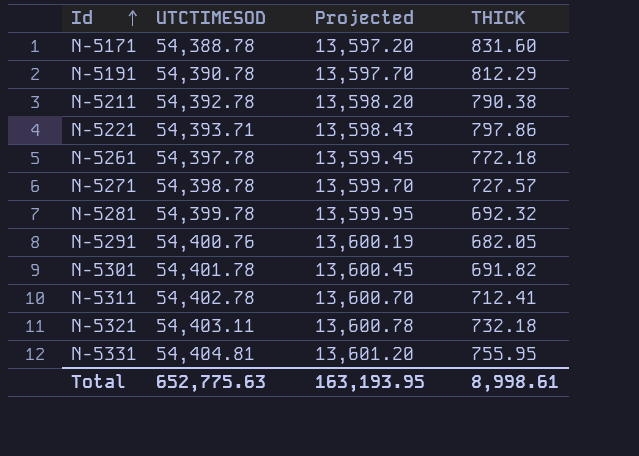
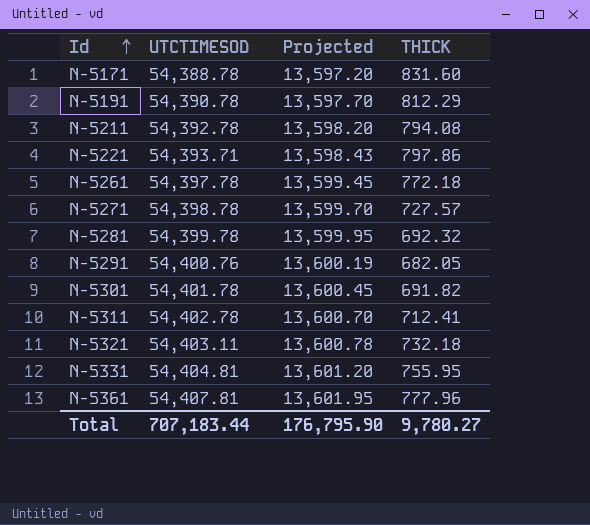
N-5211 | THICK: 790.38 -> 794.08
row N-5361: none -> 54,407.81 | 13,601.95 | 777.96
Total | UTCTIMESOD: 652,775.63 -> 707,183.44
Total | Projected: 163,193.95 -> 176,795.90
Total | THICK: 8,998.61 -> 9,780.27

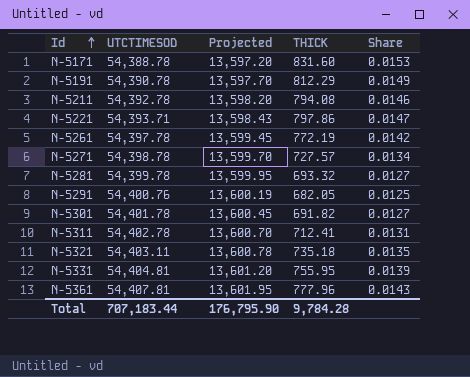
column Share | formula: none -> [THICK] / [UTCTIMESOD]
N-5261 | THICK: 772.18 -> 772.19
N-5281 | THICK: 692.32 -> 693.32
N-5321 | THICK: 732.18 -> 735.18
Total | THICK: 9,780.27 -> 9,784.28

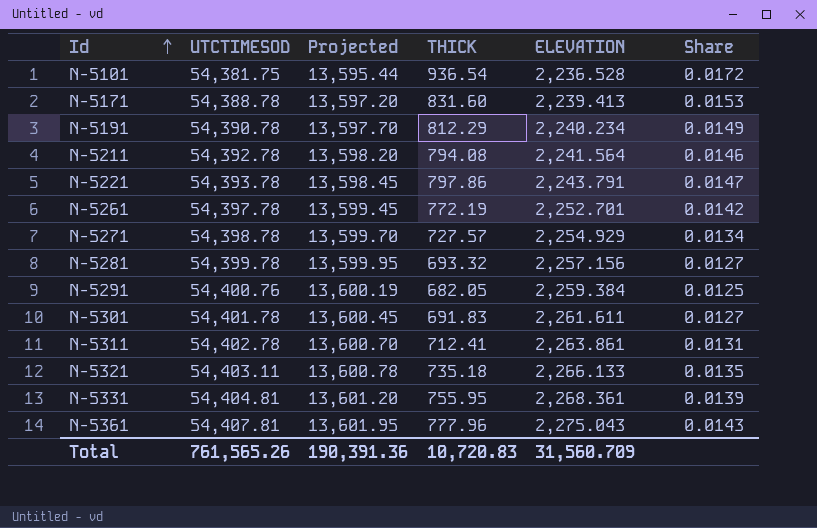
column ELEVATION | position: none -> 5
row N-5101: none -> 54,381.75 | 13,595.44 | 936.54 | 2,236.528 | 0.0172
N-5221 | UTCTIMESOD: 54,393.71 -> 54,393.78
N-5221 | Projected: 13,598.43 -> 13,598.45
N-5301 | THICK: 691.82 -> 691.83
Total | UTCTIMESOD: 707,183.44 -> 761,565.26
Total | Projected: 176,795.90 -> 190,391.36
Total | THICK: 9,784.28 -> 10,720.83

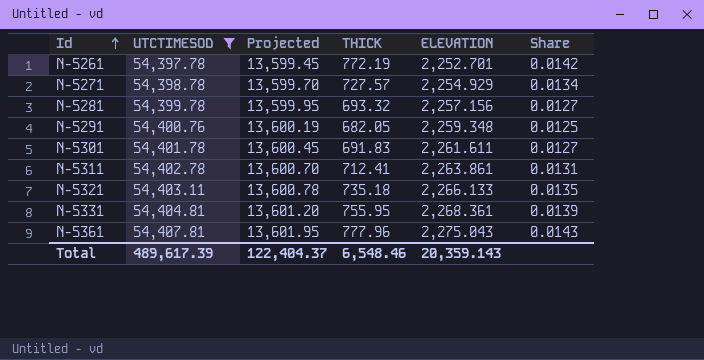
filter: none -> UTCTIMESOD >= 54,397.78
N-5291 | ELEVATION: 2,259.384 -> 2,259.348
Total | UTCTIMESOD: 761,565.26 -> 489,617.39
Total | Projected: 190,391.36 -> 122,404.37
Total | THICK: 10,720.83 -> 6,548.46
Total | ELEVATION: 31,560.709 -> 20,359.143

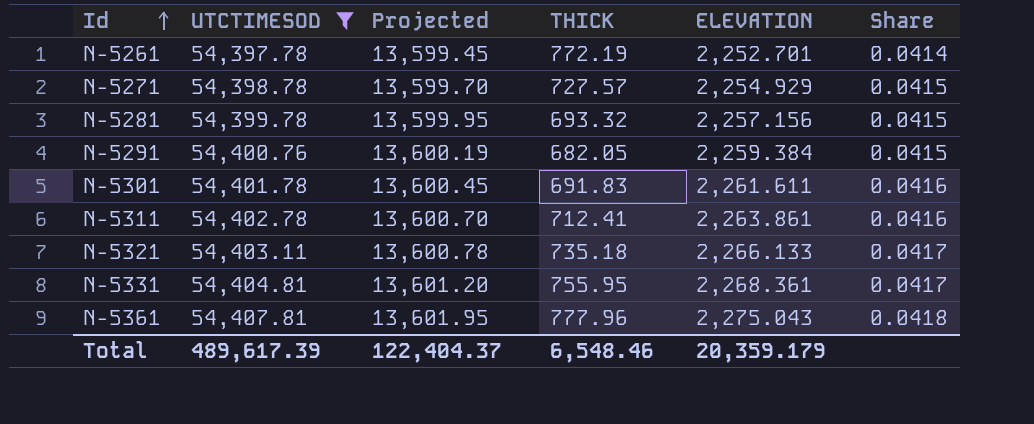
column Share | formula: [THICK] / [UTCTIMESOD] -> [ELEVATION] / [UTCTIMESOD]
N-5291 | ELEVATION: 2,259.348 -> 2,259.384
Total | ELEVATION: 20,359.143 -> 20,359.179

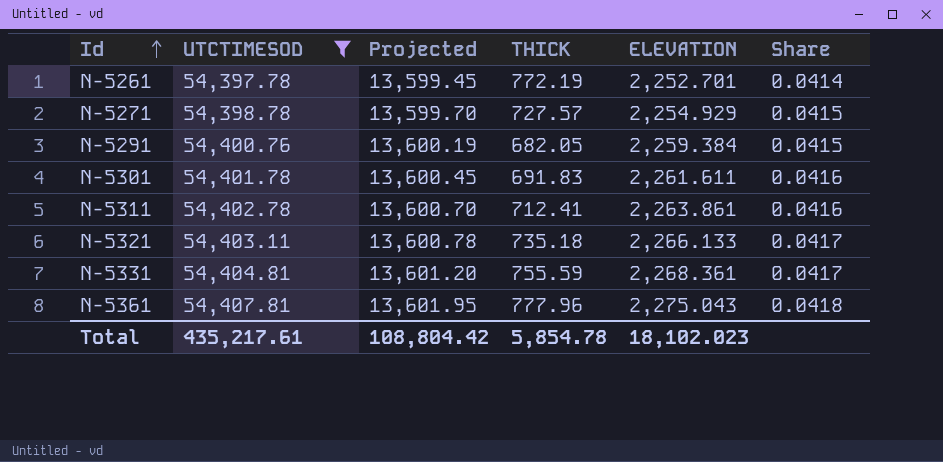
row N-5281: 54,399.78 | 13,599.95 | 693.32 | 2,257.156 | 0.0415 -> none
N-5331 | THICK: 755.95 -> 755.59
Total | UTCTIMESOD: 489,617.39 -> 435,217.61
Total | Projected: 122,404.37 -> 108,804.42
Total | THICK: 6,548.46 -> 5,854.78
Total | ELEVATION: 20,359.179 -> 18,102.023

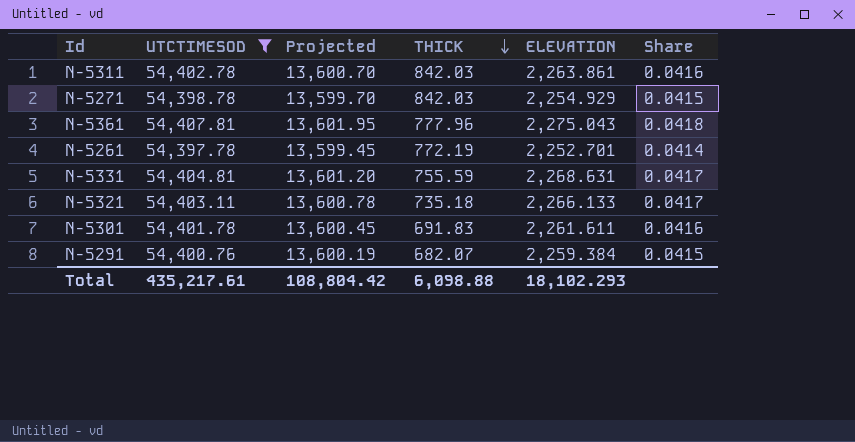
row order: Id ascending -> THICK descending
N-5311 | THICK: 712.41 -> 842.03
N-5271 | THICK: 727.57 -> 842.03
N-5331 | ELEVATION: 2,268.361 -> 2,268.631
N-5291 | THICK: 682.05 -> 682.07
Total | THICK: 5,854.78 -> 6,098.88
Total | ELEVATION: 18,102.023 -> 18,102.293

